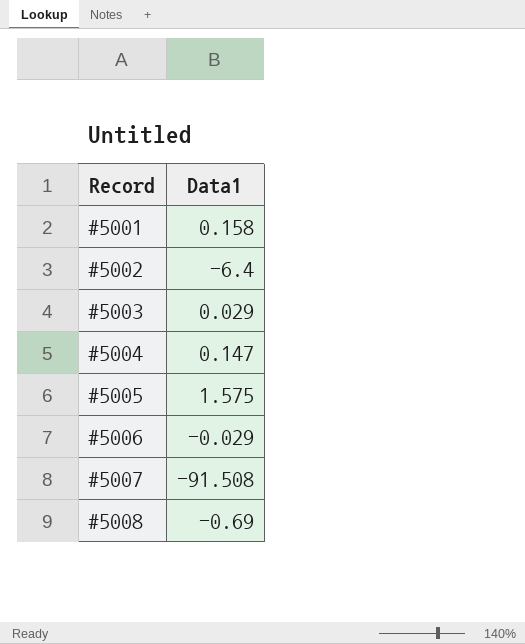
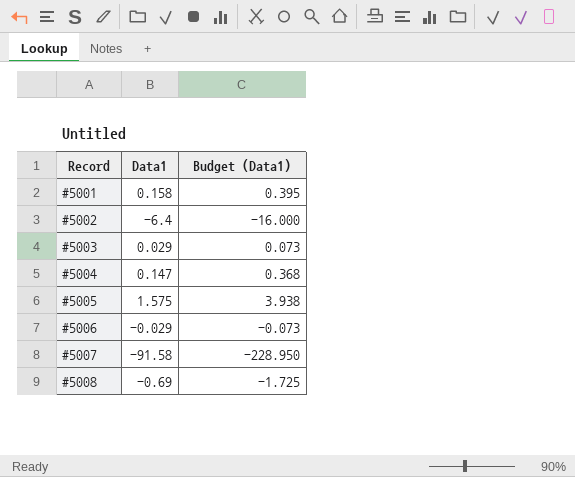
column Budget (Data1) | formula: none -> [Data1] * 2.5
#5007 | Data1: -91.508 -> -91.58

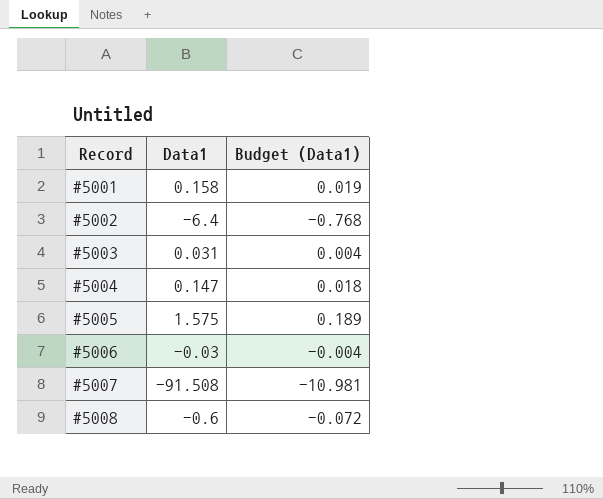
column Budget (Data1) | formula: [Data1] * 2.5 -> [Data1] * 0.12
#5003 | Data1: 0.029 -> 0.031
#5006 | Data1: -0.029 -> -0.03
#5007 | Data1: -91.58 -> -91.508
#5008 | Data1: -0.69 -> -0.6

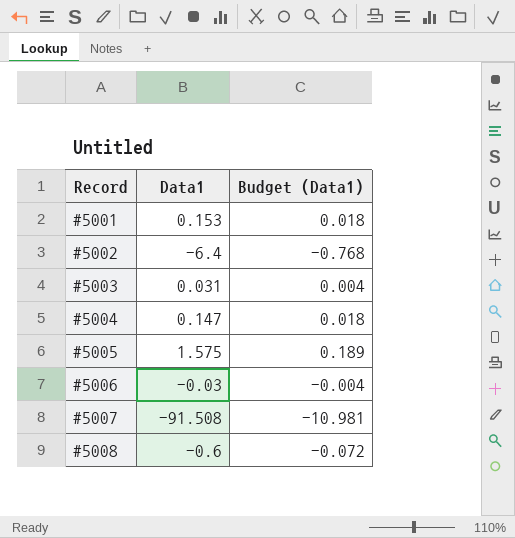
#5001 | Data1: 0.158 -> 0.153
#5001 | Budget (Data1): 0.019 -> 0.018

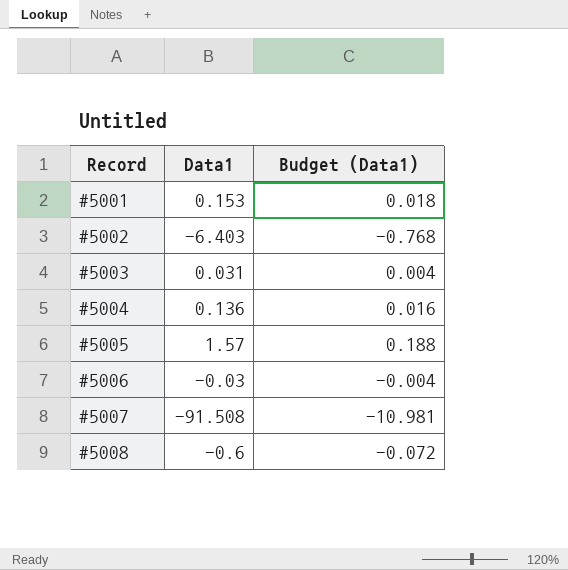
#5002 | Data1: -6.4 -> -6.403
#5004 | Data1: 0.147 -> 0.136
#5004 | Budget (Data1): 0.018 -> 0.016
#5005 | Data1: 1.575 -> 1.57
#5005 | Budget (Data1): 0.189 -> 0.188

